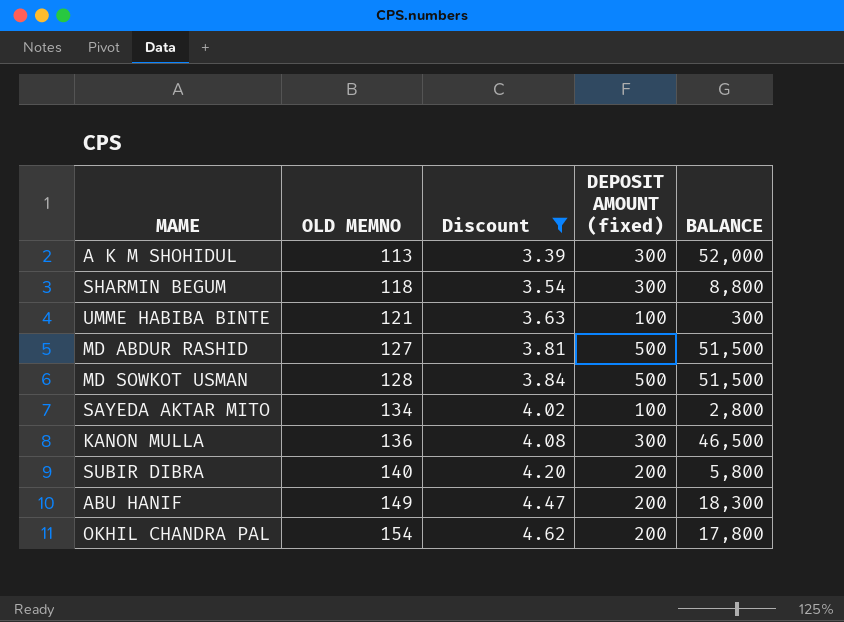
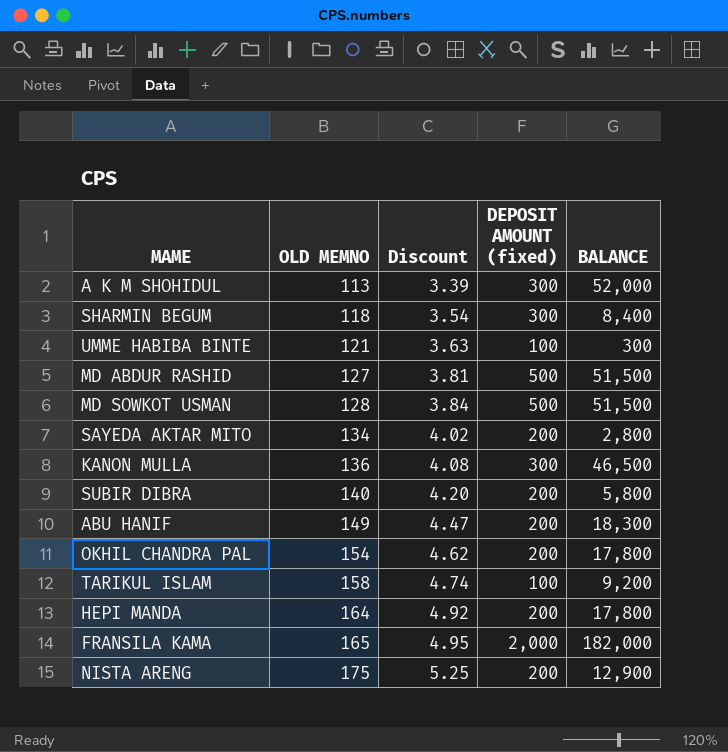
filter: Discount <= 4.62 -> none
SHARMIN BEGUM | BALANCE: 8,800 -> 8,400
SAYEDA AKTAR MITO | DEPOSIT AMOUNT (fixed): 100 -> 200

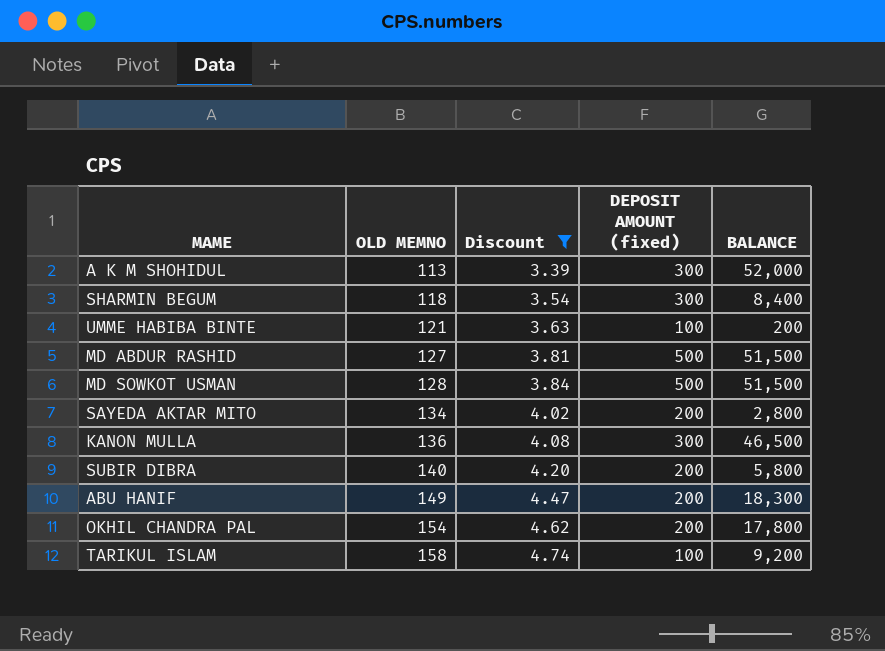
filter: none -> Discount <= 4.74
UMME HABIBA BINTE | BALANCE: 300 -> 200

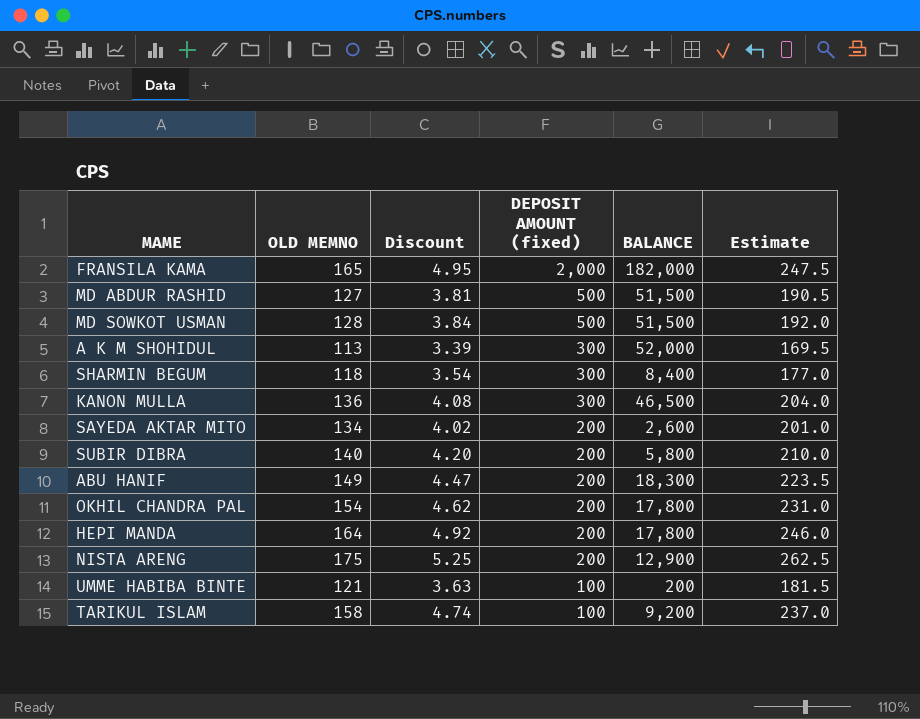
filter: Discount <= 4.74 -> none
row order: OLD MEMNO ascending -> DEPOSIT AMOUNT (fixed) descending
column Estimate | formula: none -> [OLD MEMNO] * 1.5
SAYEDA AKTAR MITO | BALANCE: 2,800 -> 2,600

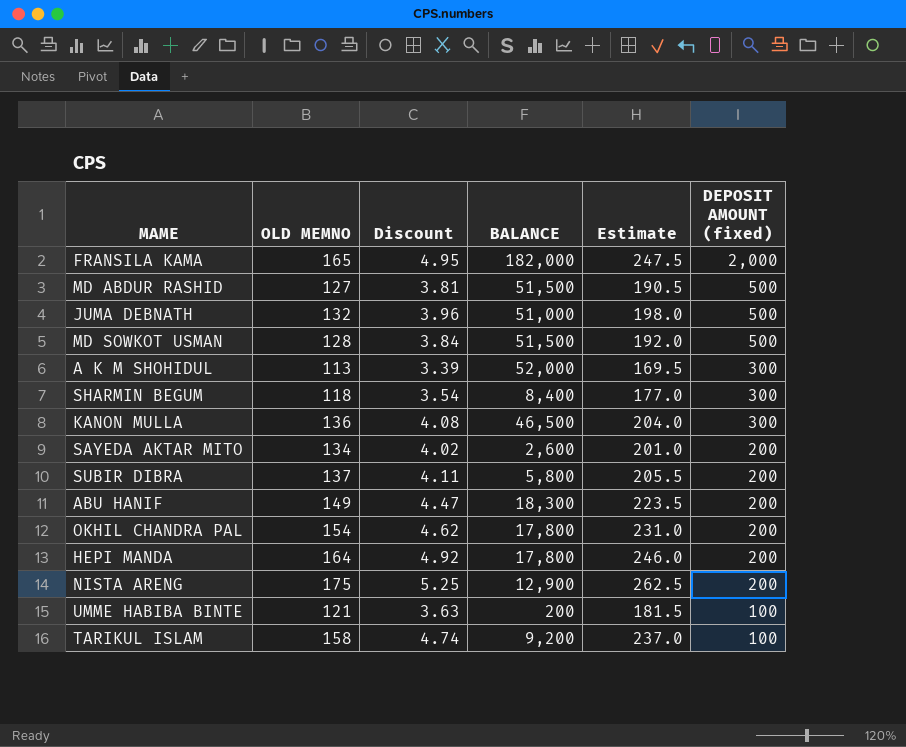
column DEPOSIT AMOUNT (fixed) | position: 4 -> 6
row JUMA DEBNATH: none -> 132 | 3.96 | 51,000 | 198.0 | 500
SUBIR DIBRA | OLD MEMNO: 140 -> 137
SUBIR DIBRA | Discount: 4.20 -> 4.11
SUBIR DIBRA | Estimate: 210.0 -> 205.5

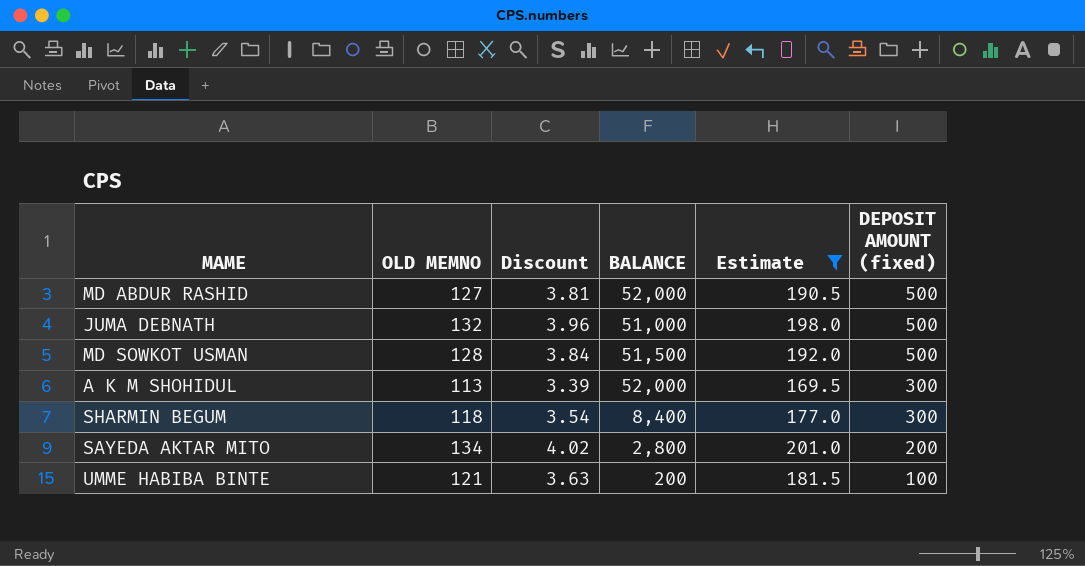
filter: none -> Estimate <= 201.0
MD ABDUR RASHID | BALANCE: 51,500 -> 52,000
SAYEDA AKTAR MITO | BALANCE: 2,600 -> 2,800

